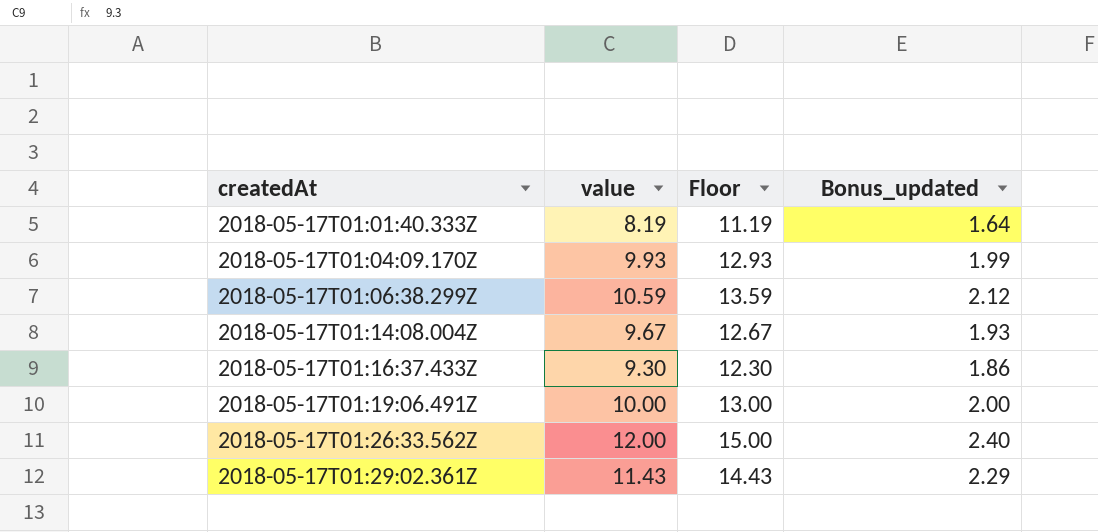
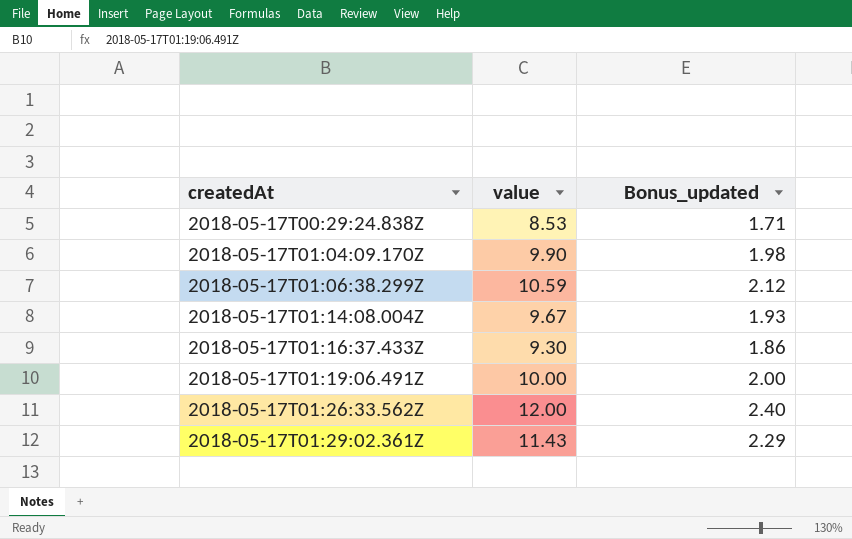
column Floor | formula: [value] + 3 -> none
row 2018-05-17T01:01:40.333Z: 8.19 | 11.19 | 1.64 -> none
row 2018-05-17T00:29:24.838Z: none -> 8.53 | 1.71
2018-05-17T01:04:09.170Z | value: 9.93 -> 9.90
2018-05-17T01:04:09.170Z | Bonus_updated: 1.99 -> 1.98

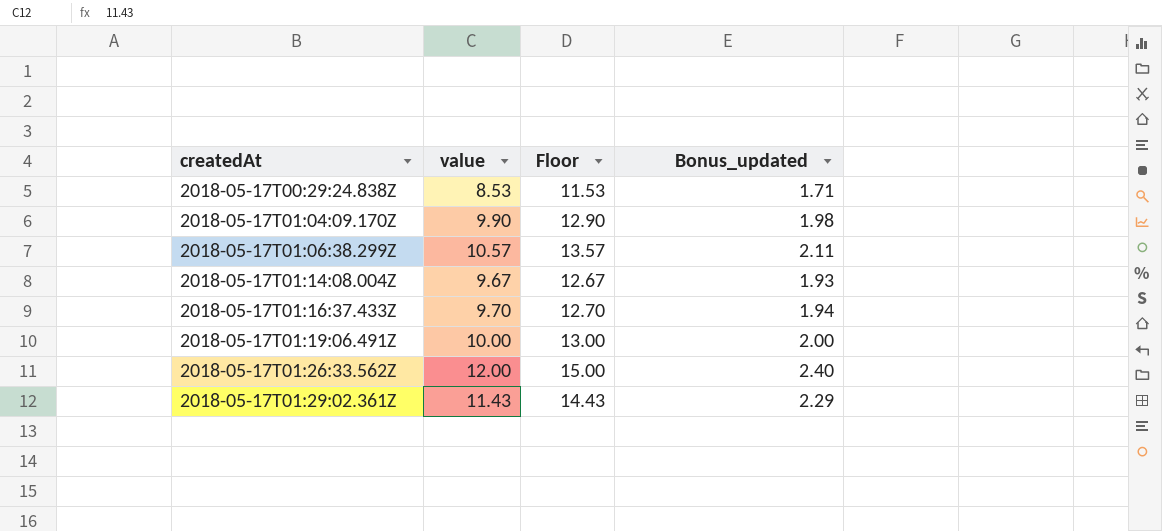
column Floor | formula: none -> [value] + 3
2018-05-17T01:06:38.299Z | value: 10.59 -> 10.57
2018-05-17T01:06:38.299Z | Bonus_updated: 2.12 -> 2.11
2018-05-17T01:16:37.433Z | value: 9.30 -> 9.70
2018-05-17T01:16:37.433Z | Bonus_updated: 1.86 -> 1.94

